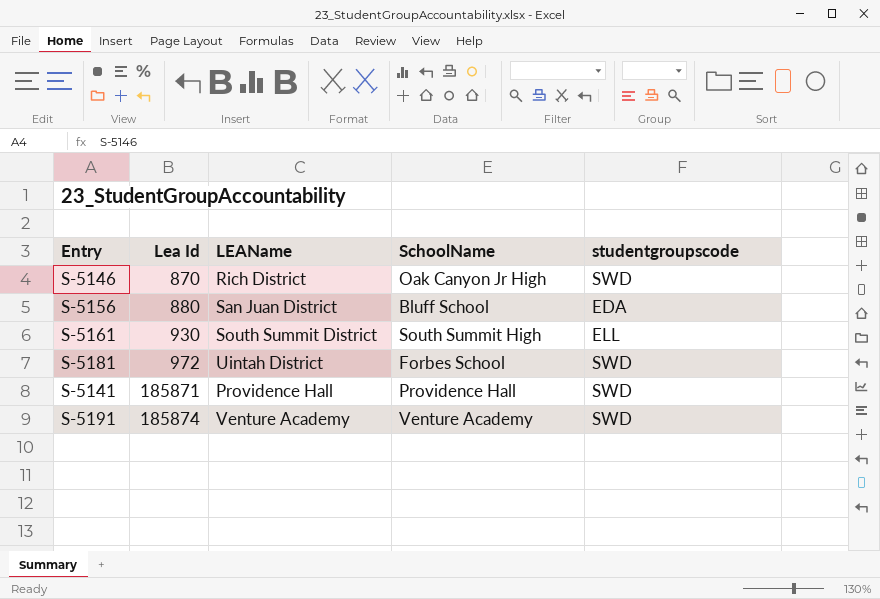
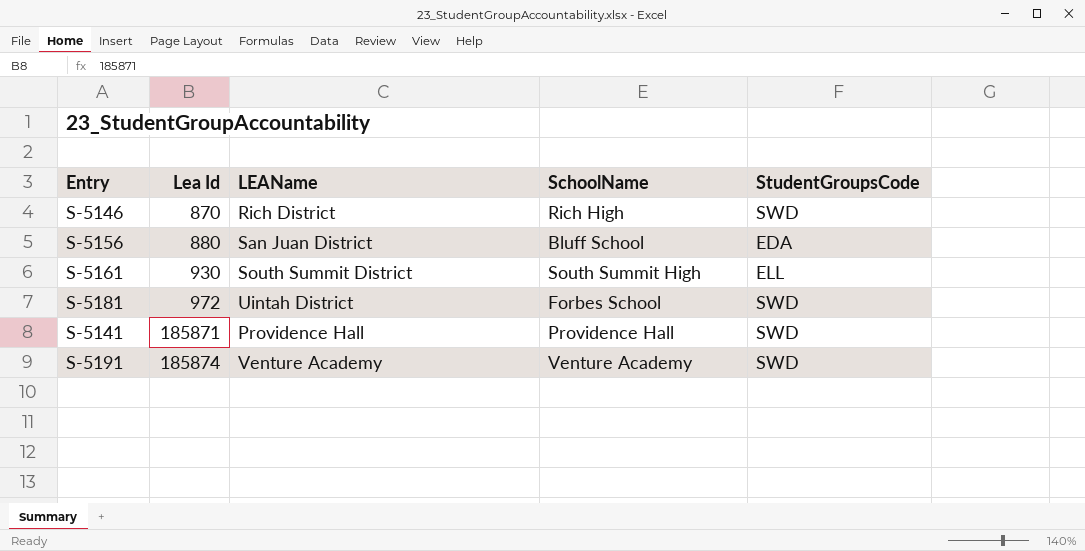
column name: studentgroupscode -> StudentGroupsCode
S-5146 | SchoolName: Oak Canyon Jr High -> Rich High

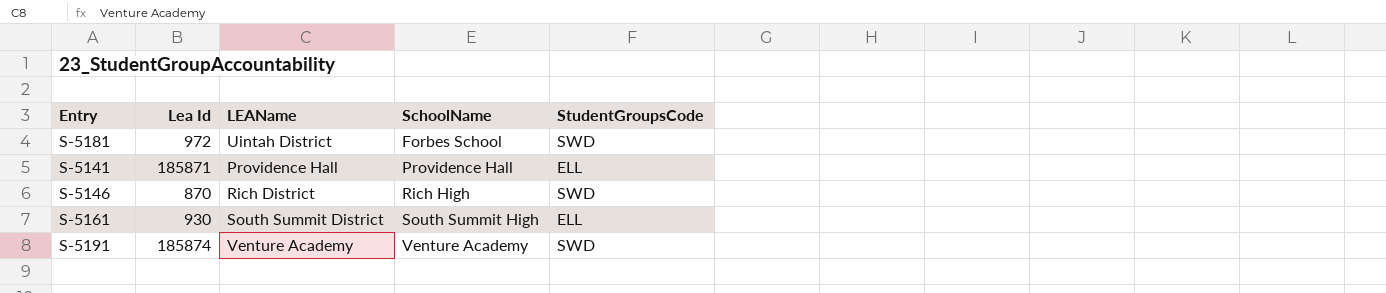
row order: Lea Id ascending -> SchoolName ascending
row S-5156: 880 | San Juan District | Bluff School | EDA -> none
S-5141 | StudentGroupsCode: SWD -> ELL

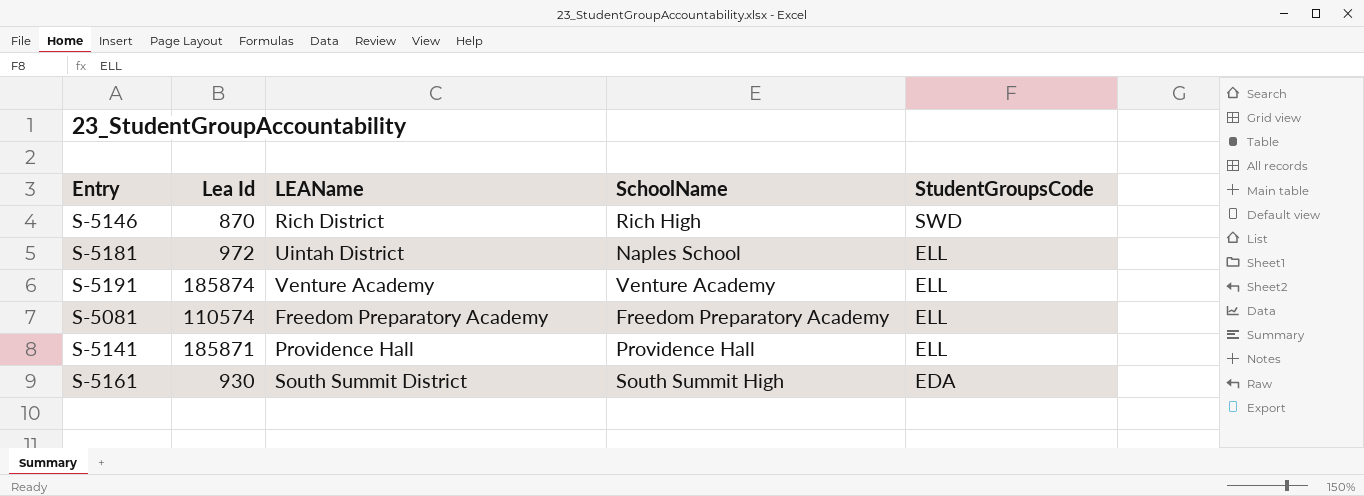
row order: SchoolName ascending -> StudentGroupsCode descending
S-5181 | SchoolName: Forbes School -> Naples School
S-5181 | StudentGroupsCode: SWD -> ELL
S-5191 | StudentGroupsCode: SWD -> ELL
row S-5081: none -> 110574 | Freedom Preparatory Academy | Freedom Preparatory Academy | ELL
S-5161 | StudentGroupsCode: ELL -> EDA

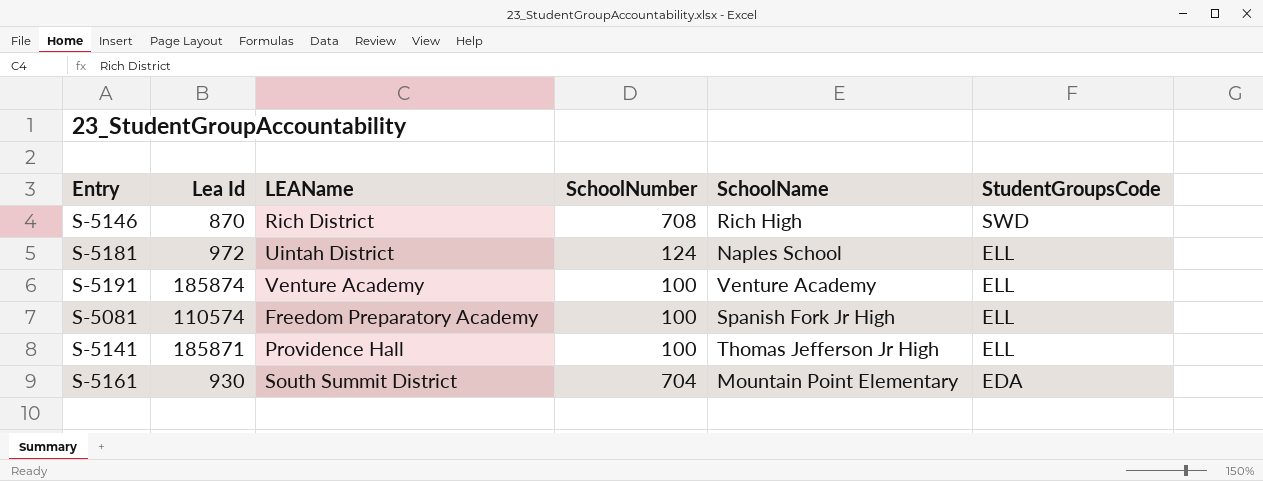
column SchoolNumber | position: none -> 4
S-5081 | SchoolName: Freedom Preparatory Academy -> Spanish Fork Jr High
S-5141 | SchoolName: Providence Hall -> Thomas Jefferson Jr High
S-5161 | SchoolName: South Summit High -> Mountain Point Elementary

